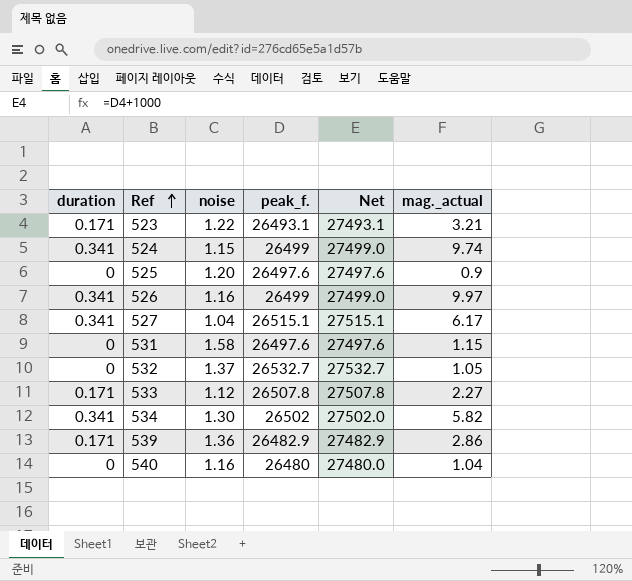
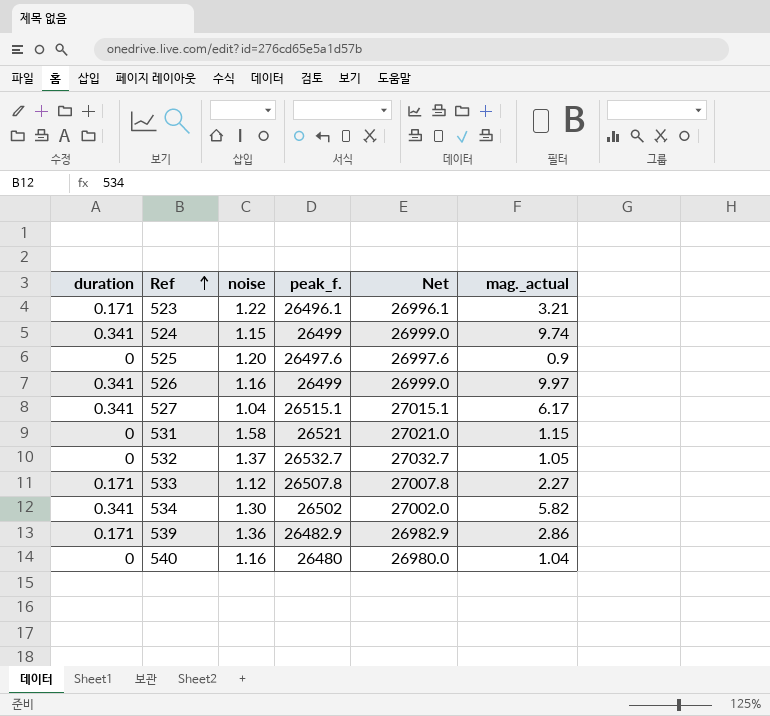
column Net | formula: [peak_f.] + 1000 -> [peak_f.] + 500
523 | peak_f.: 26493.1 -> 26496.1
531 | peak_f.: 26497.6 -> 26521

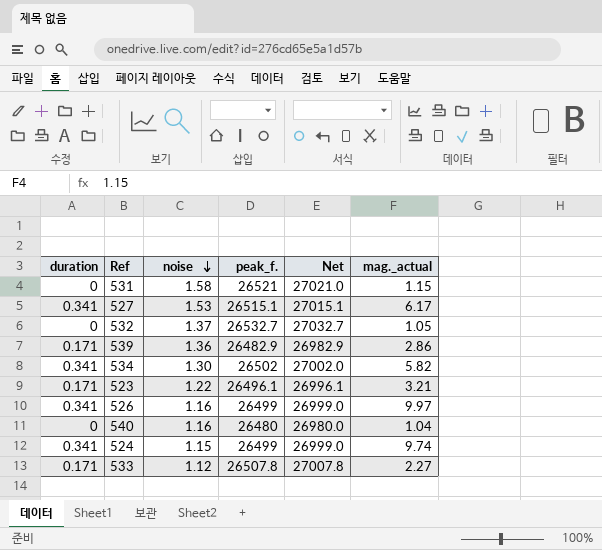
row order: Ref ascending -> noise descending
row 525: 0 | 1.20 | 26497.6 | 26997.6 | 0.9 -> none
527 | noise: 1.04 -> 1.53

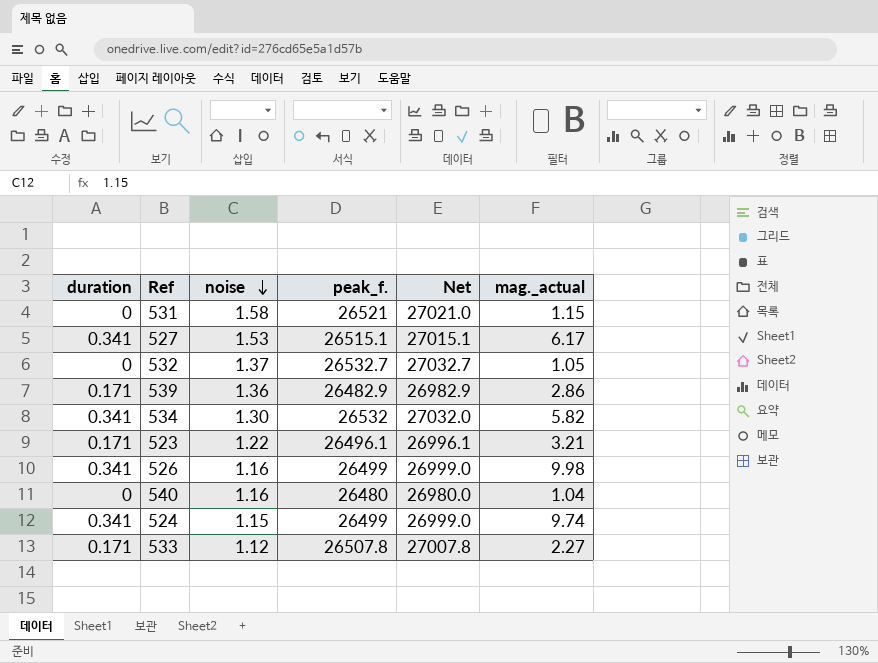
534 | peak_f.: 26502 -> 26532
534 | Net: 27002.0 -> 27032.0
526 | mag._actual: 9.97 -> 9.98

